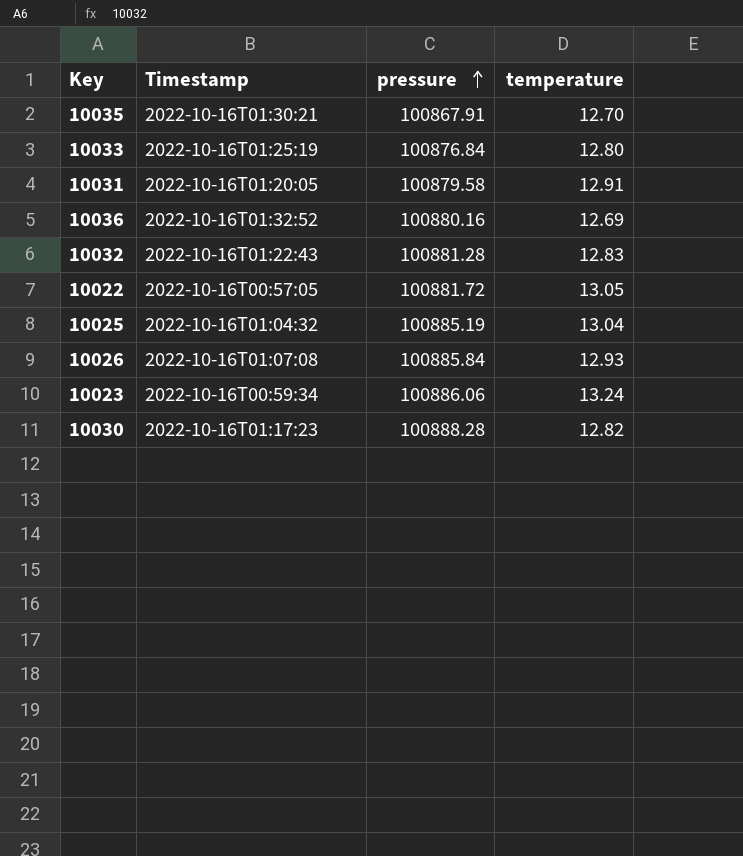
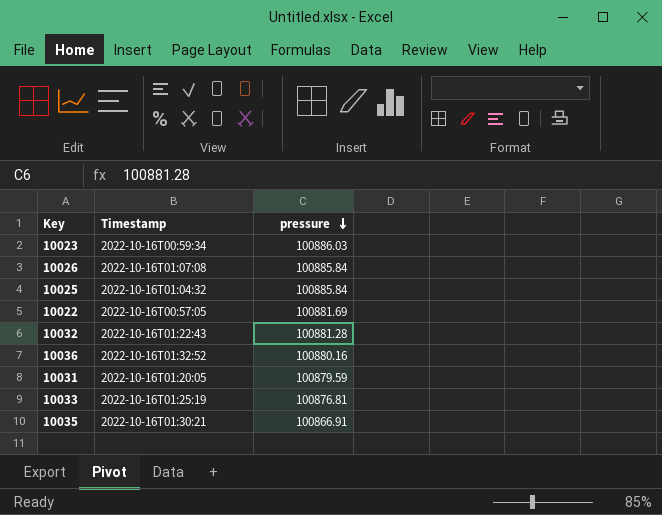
row order: pressure ascending -> pressure descending
column temperature | position: 4 -> none
row 10030: 2022-10-16T01:17:23 | 100888.28 | 12.82 -> none
10023 | pressure: 100886.06 -> 100886.03
10025 | pressure: 100885.19 -> 100885.84
10022 | pressure: 100881.72 -> 100881.69
10031 | pressure: 100879.58 -> 100879.59
10033 | pressure: 100876.84 -> 100876.81
10035 | pressure: 100867.91 -> 100866.91

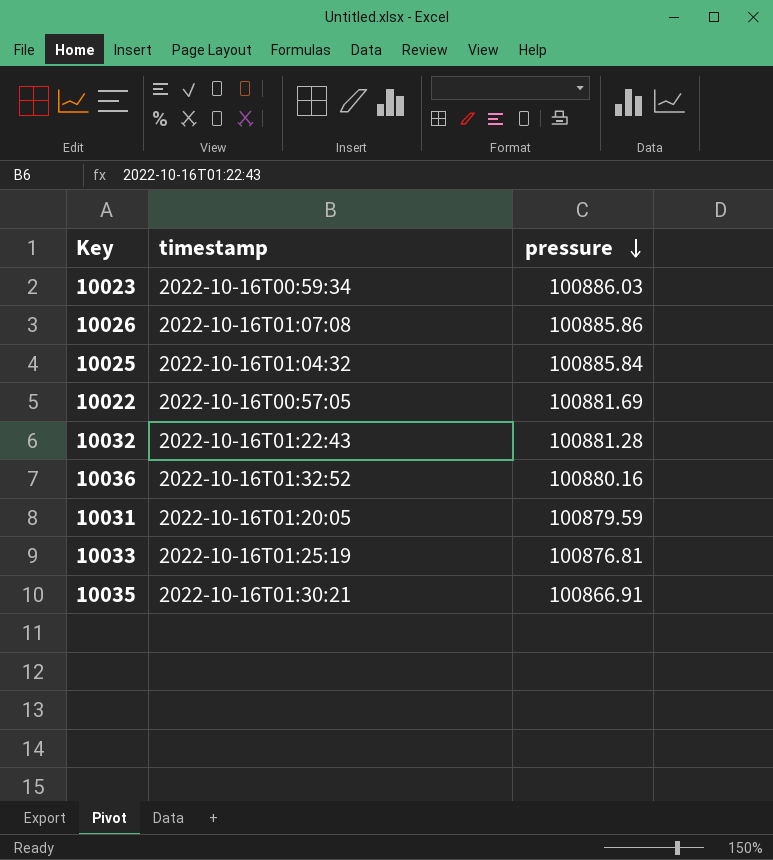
column name: Timestamp -> timestamp
10026 | pressure: 100885.84 -> 100885.86

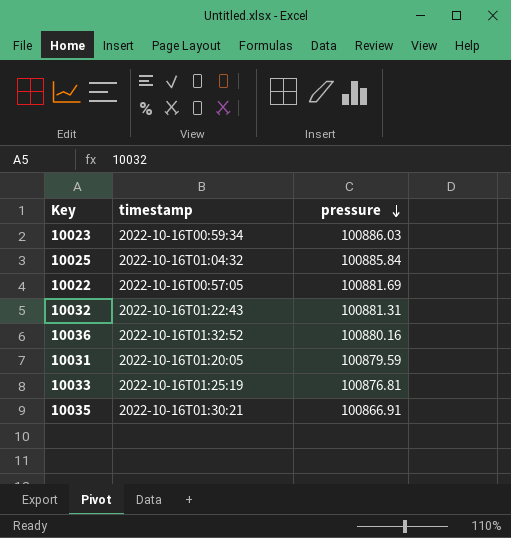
row 10026: 2022-10-16T01:07:08 | 100885.86 -> none
10032 | pressure: 100881.28 -> 100881.31

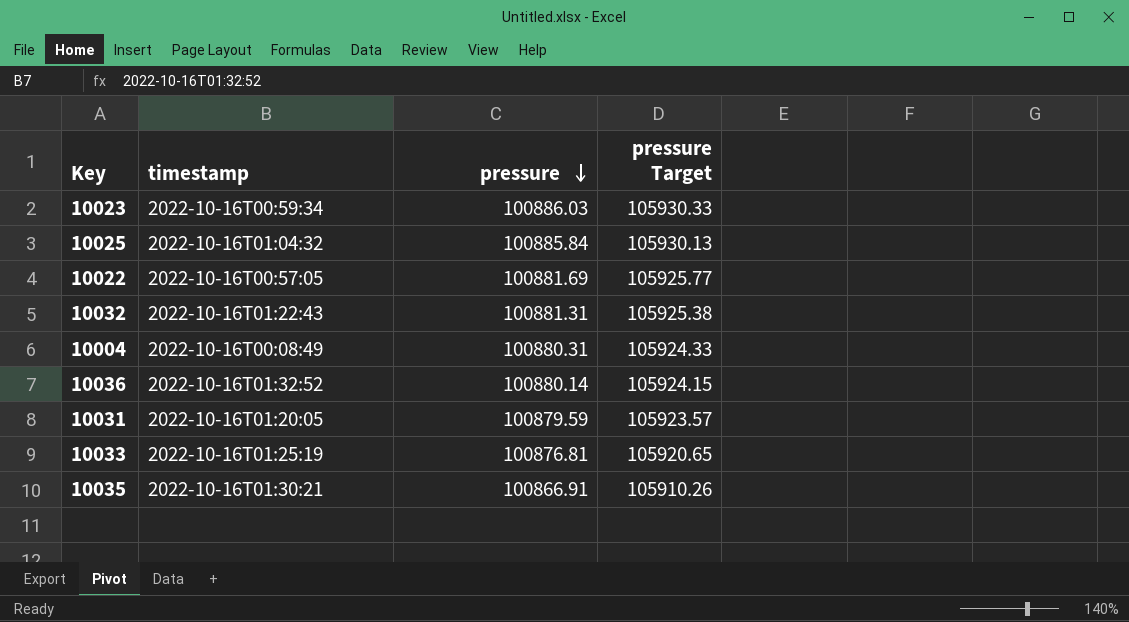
column pressure Target | formula: none -> [pressure] * 1.05
row 10004: none -> 2022-10-16T00:08:49 | 100880.31 | 105924.33
10036 | pressure: 100880.16 -> 100880.14

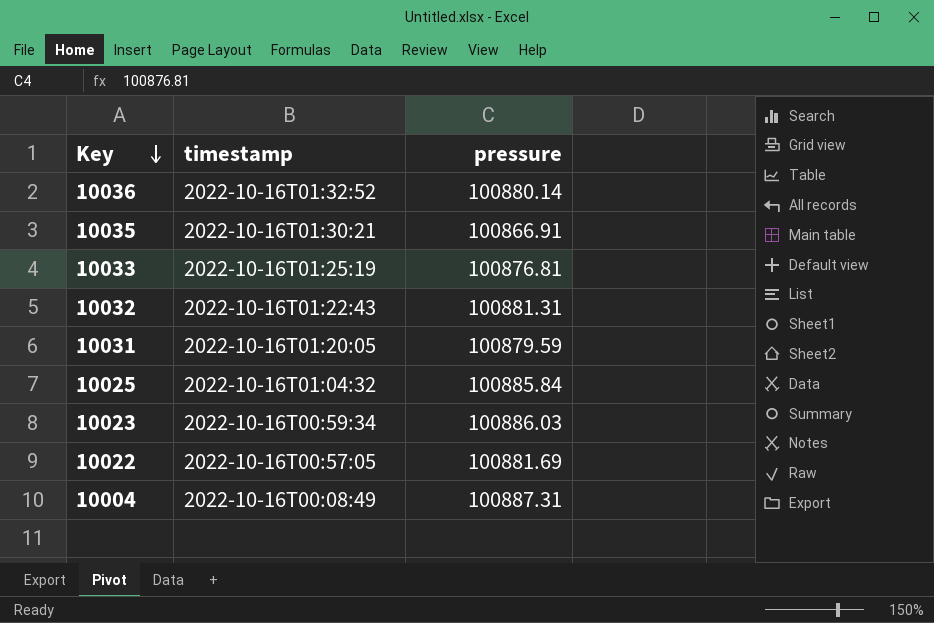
row order: pressure descending -> Key descending
column pressure Target | formula: [pressure] * 1.05 -> none
10004 | pressure: 100880.31 -> 100887.31

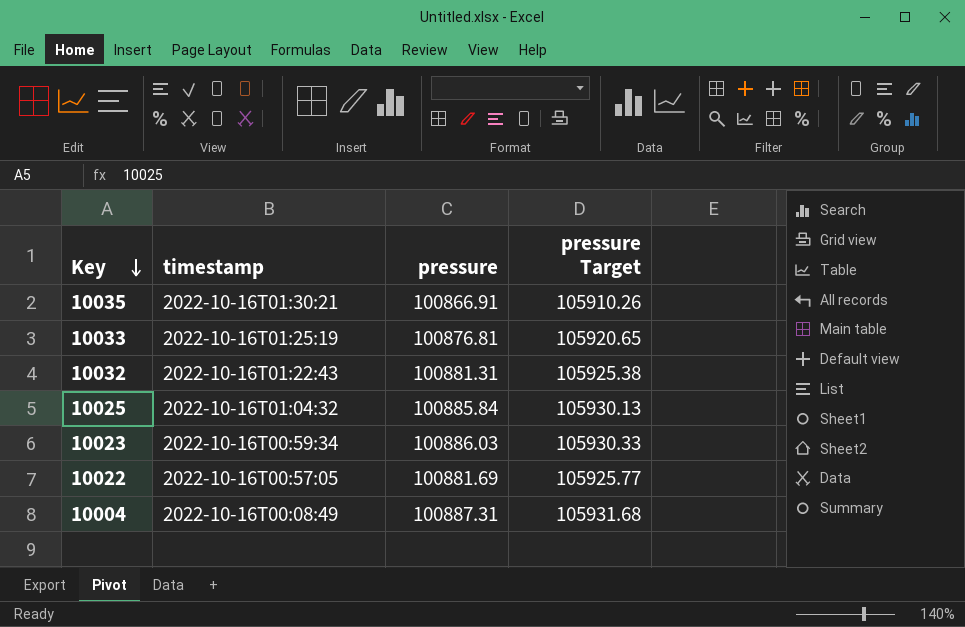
column pressure Target | formula: none -> [pressure] * 1.05
row 10036: 2022-10-16T01:32:52 | 100880.14 -> none
row 10031: 2022-10-16T01:20:05 | 100879.59 -> none

